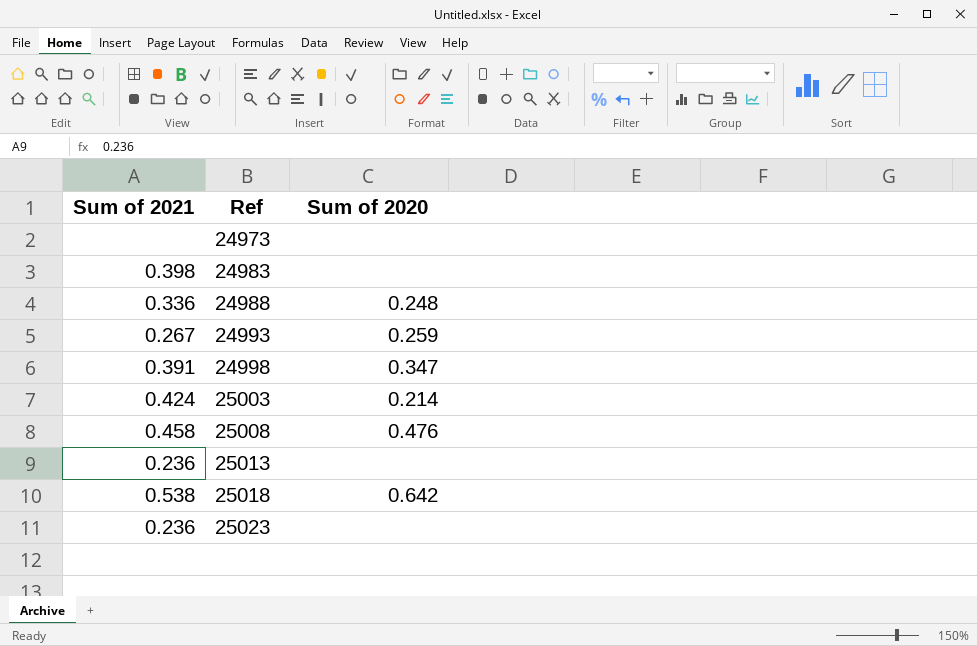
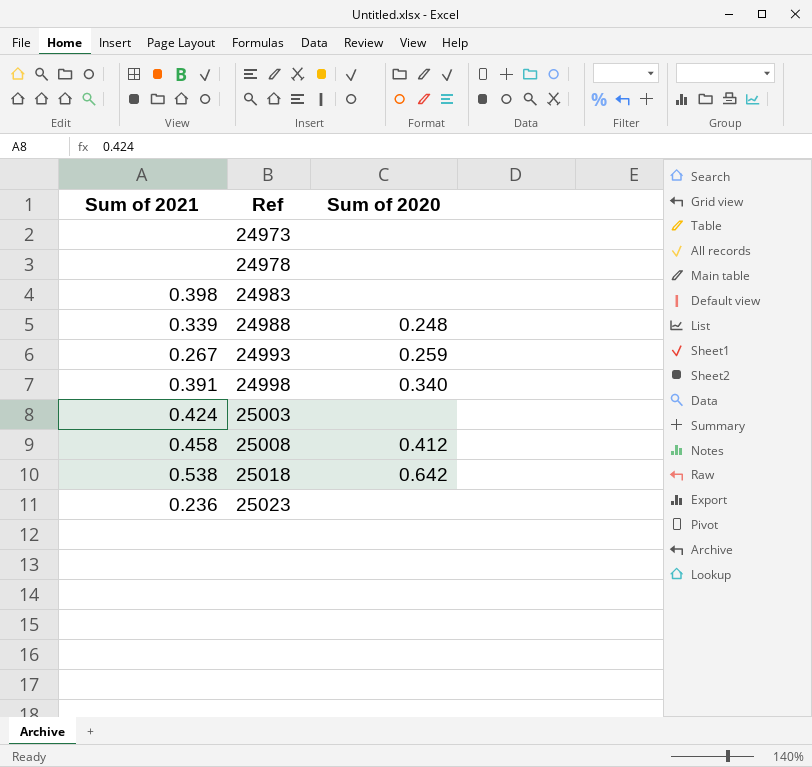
row 25013: 0.236 | none -> none
row 24978: none -> none | none
24988 | Sum of 2021: 0.336 -> 0.339
24998 | Sum of 2020: 0.347 -> 0.340
25003 | Sum of 2020: 0.214 -> none
25008 | Sum of 2020: 0.476 -> 0.412

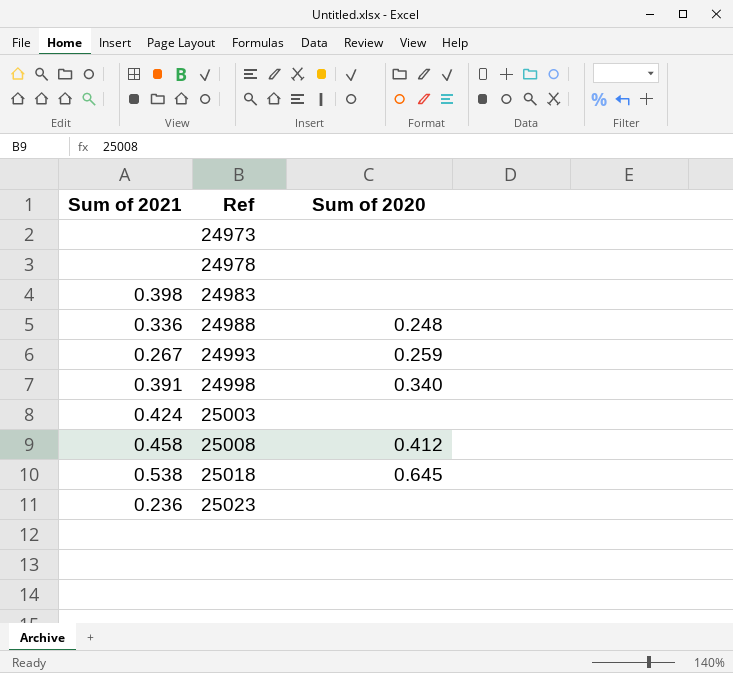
24988 | Sum of 2021: 0.339 -> 0.336
25018 | Sum of 2020: 0.642 -> 0.645

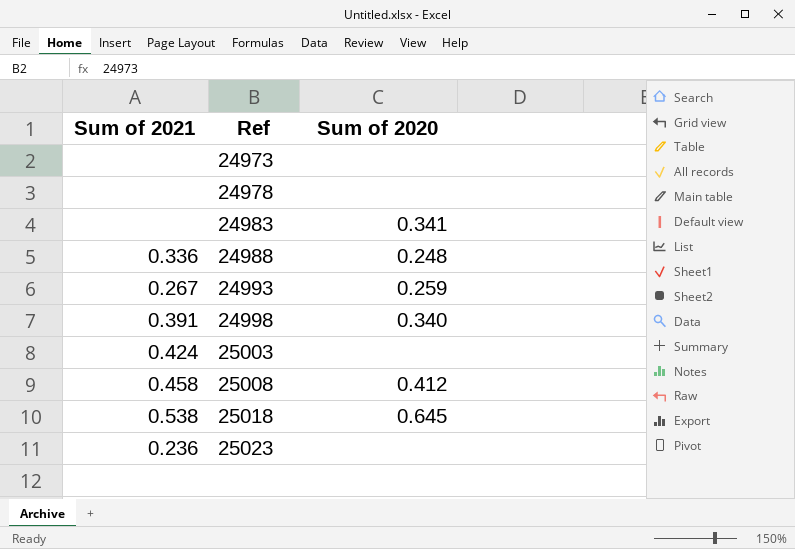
24983 | Sum of 2021: 0.398 -> none
24983 | Sum of 2020: none -> 0.341

